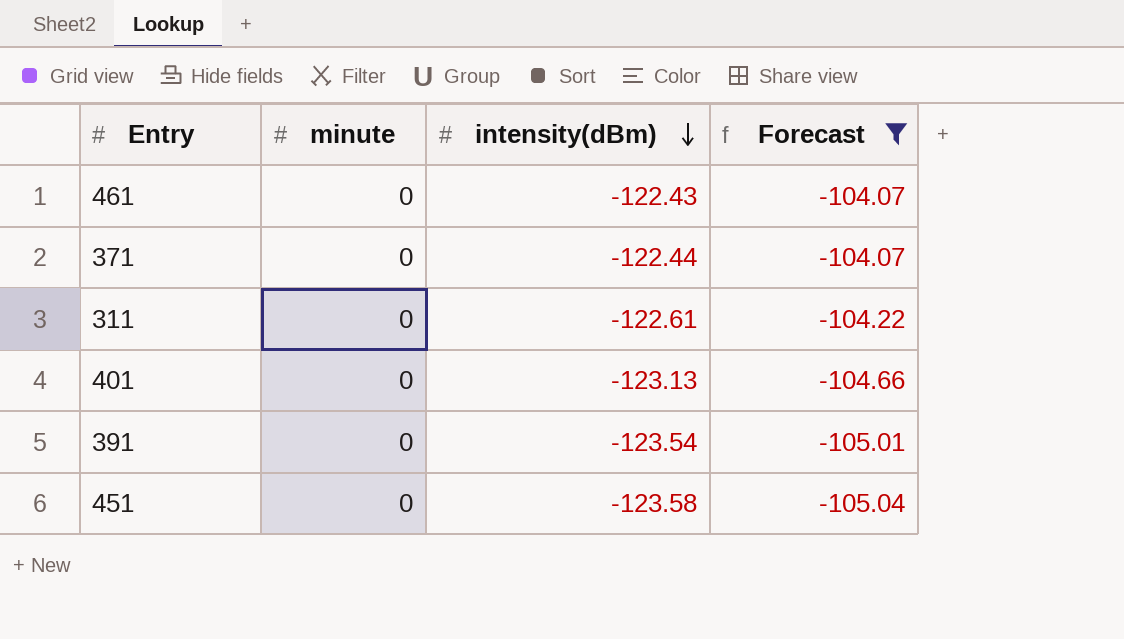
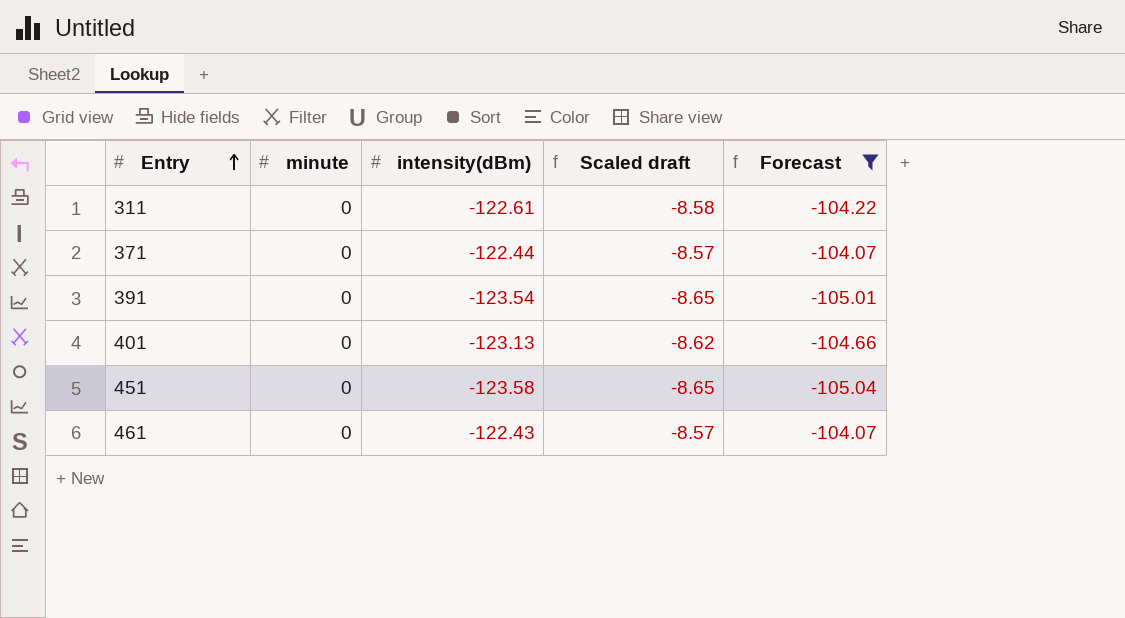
row order: intensity(dBm) descending -> Entry ascending
column Scaled draft | formula: none -> [intensity(dBm)] * 0.07

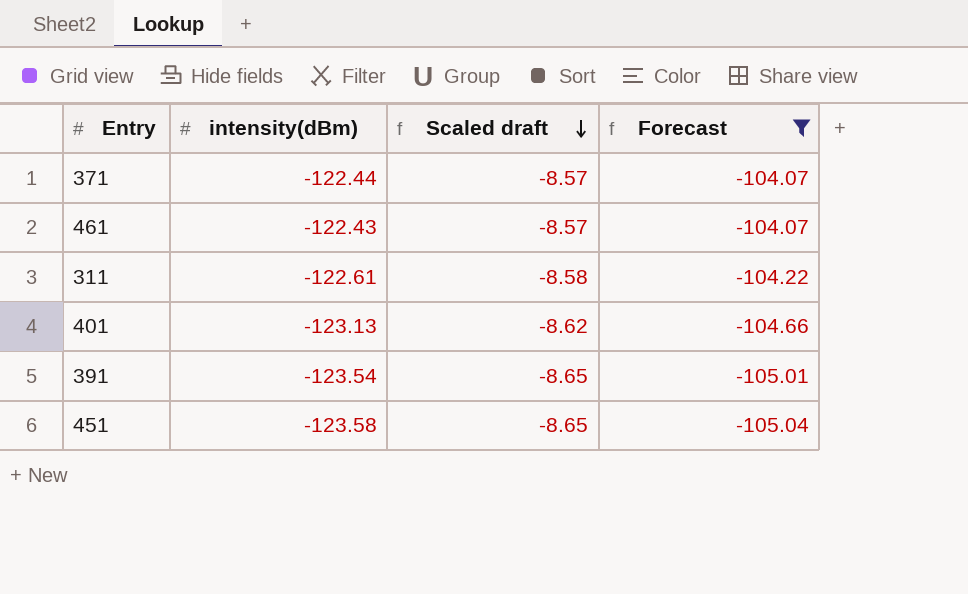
row order: Entry ascending -> Scaled draft descending
column minute | position: 2 -> none

